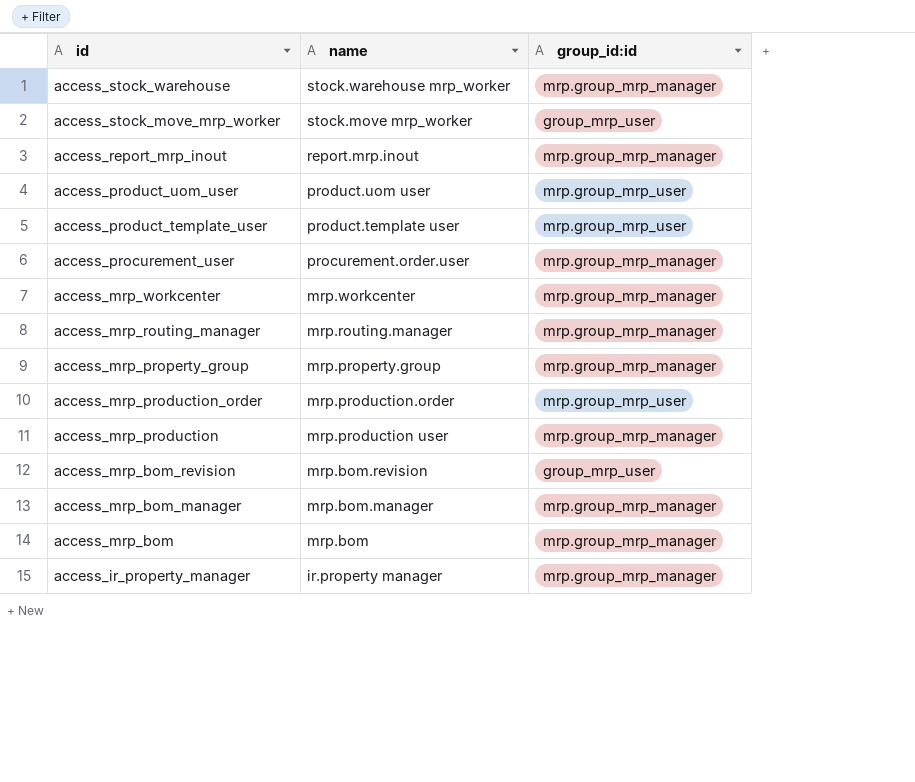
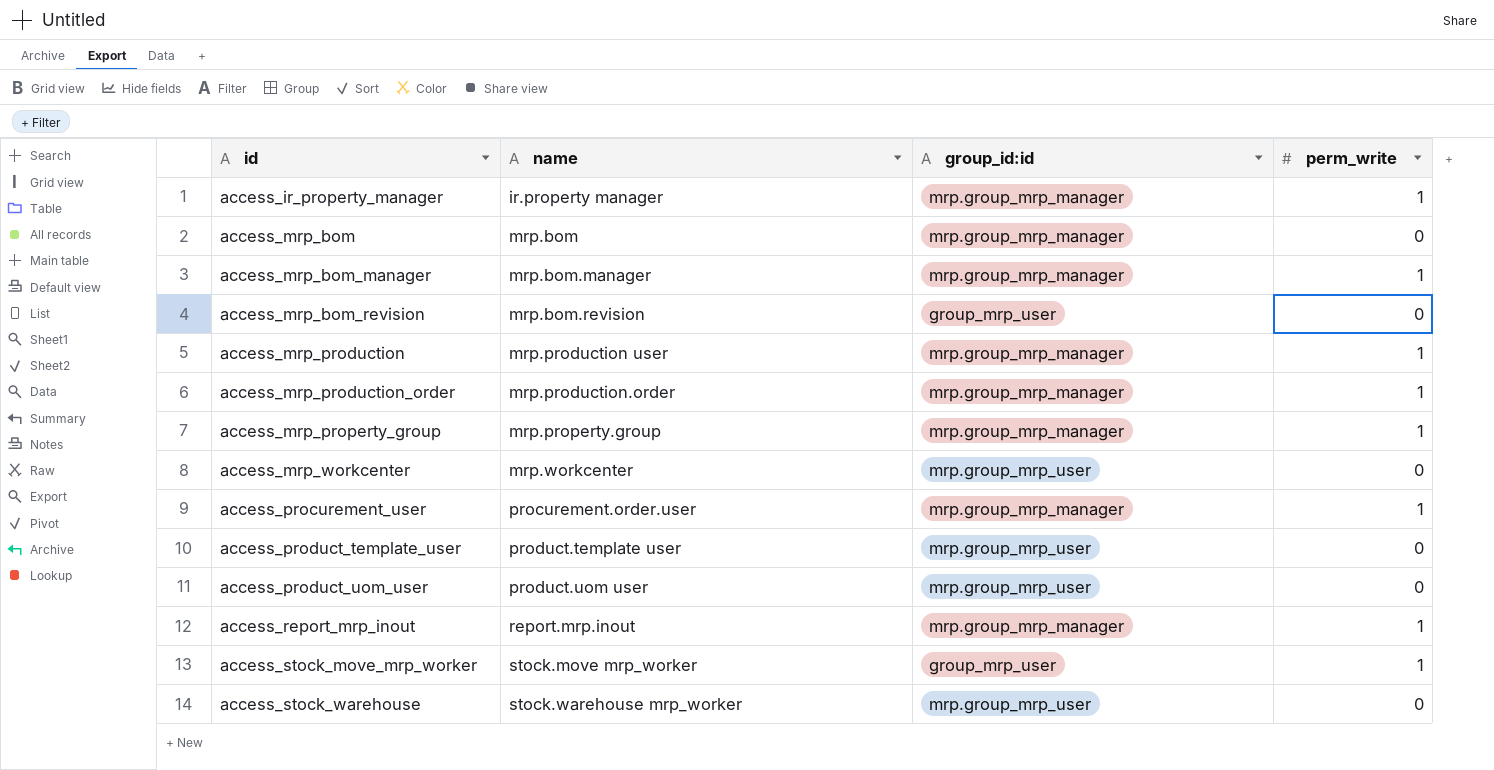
row order: id descending -> id ascending
column perm_write | position: none -> 4
row access_mrp_routing_manager: mrp.routing.manager | mrp.group_mrp_manager -> none
access_mrp_production_order | group_id:id: mrp.group_mrp_user -> mrp.group_mrp_manager
access_mrp_workcenter | group_id:id: mrp.group_mrp_manager -> mrp.group_mrp_user
access_stock_warehouse | group_id:id: mrp.group_mrp_manager -> mrp.group_mrp_user

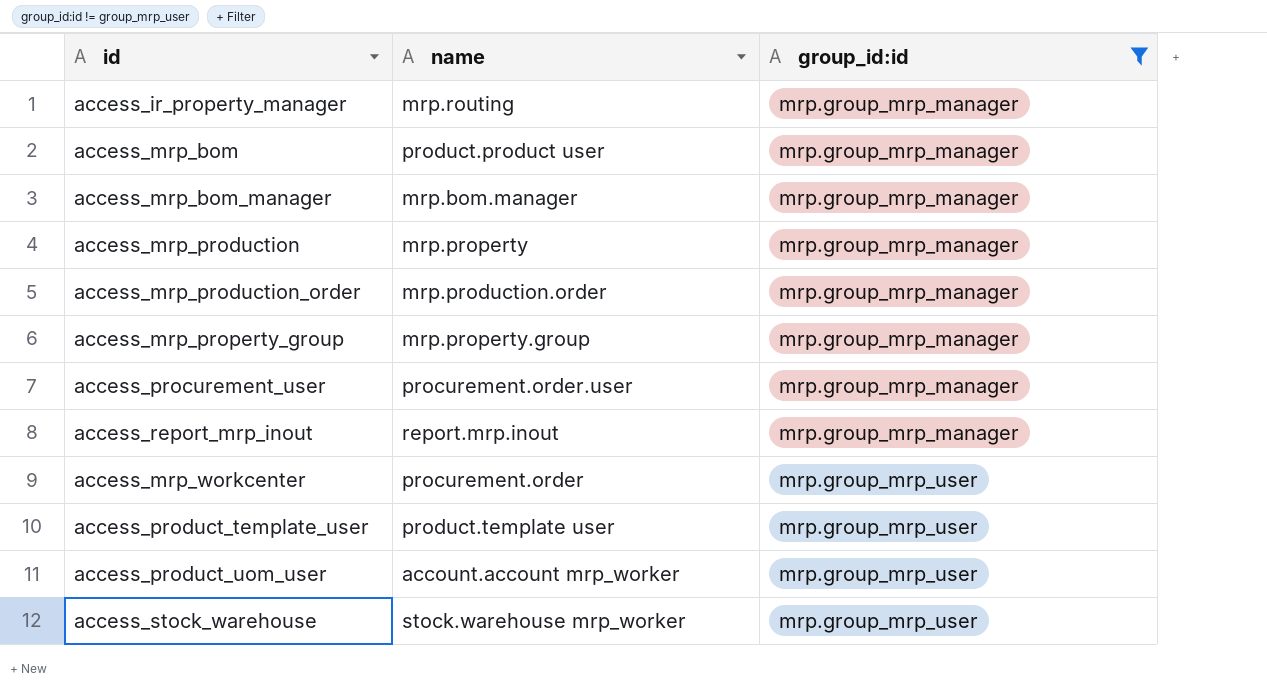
filter: none -> group_id:id != group_mrp_user
row order: id ascending -> group_id:id ascending
column perm_write | position: 4 -> none
access_ir_property_manager | name: ir.property manager -> mrp.routing
access_mrp_bom | name: mrp.bom -> product.product user
access_mrp_production | name: mrp.production user -> mrp.property
access_mrp_workcenter | name: mrp.workcenter -> procurement.order
access_product_uom_user | name: product.uom user -> account.account mrp_worker

